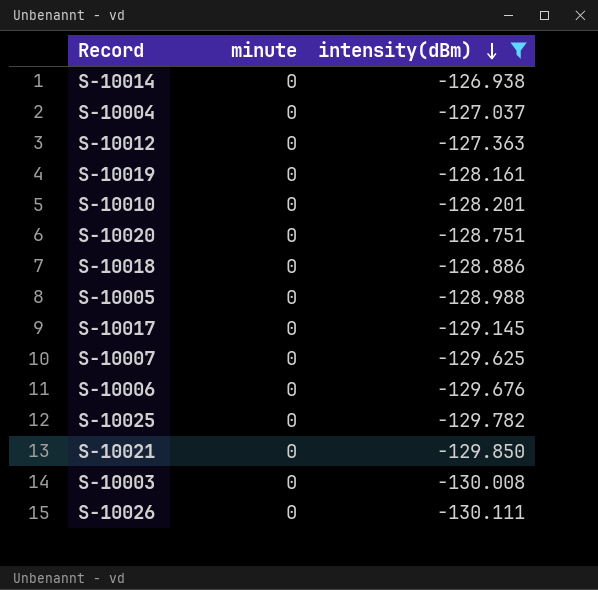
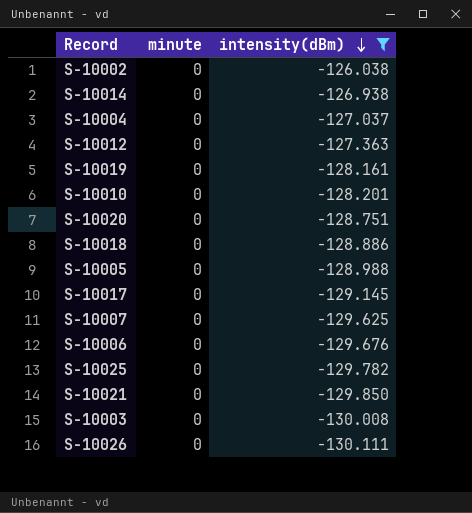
row S-10002: none -> 0 | -126.038

